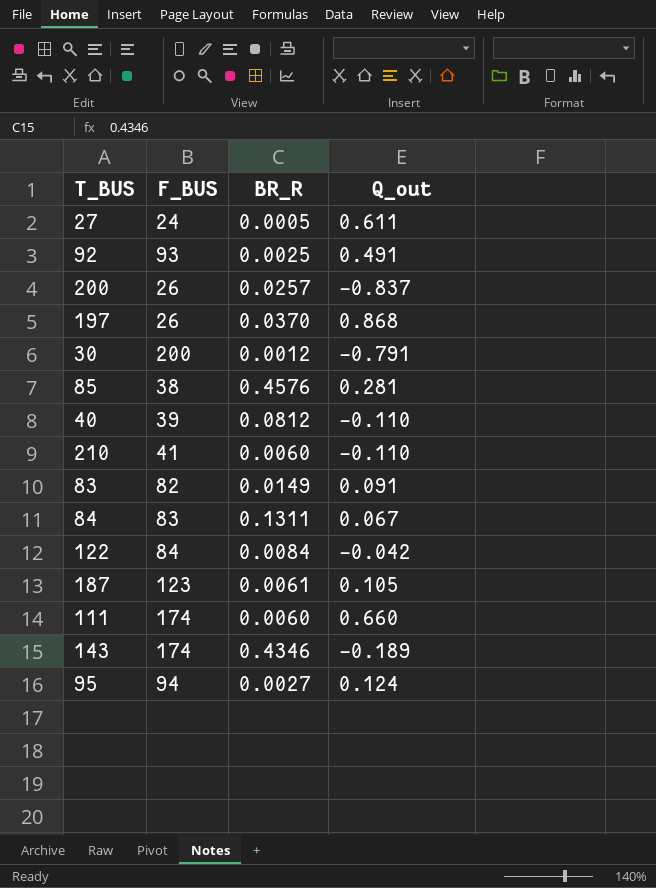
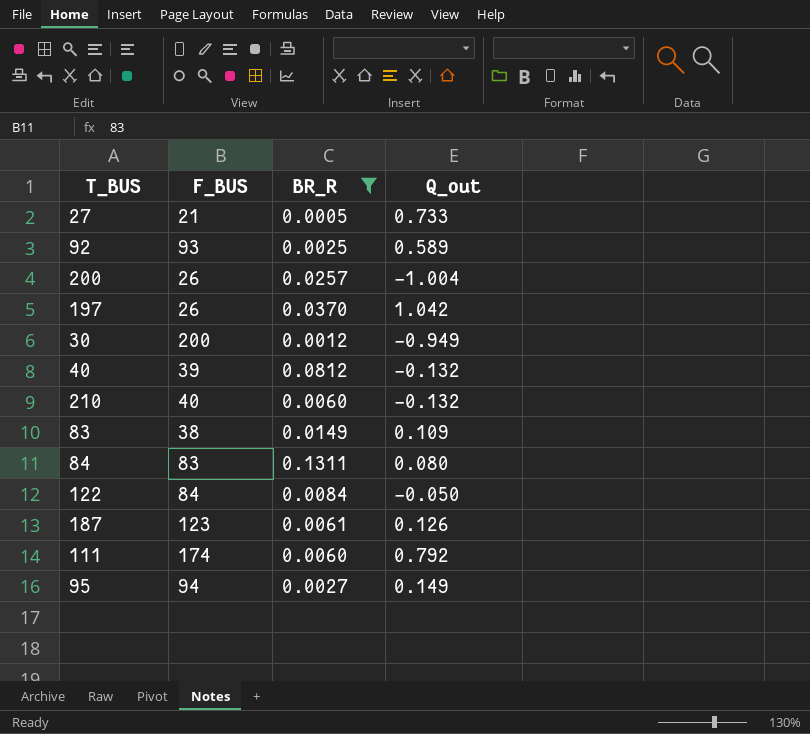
filter: none -> BR_R <= 0.1311
27 | F_BUS: 24 -> 21
27 | Q_out: 0.611 -> 0.733
92 | Q_out: 0.491 -> 0.589
200 | Q_out: -0.837 -> -1.004
197 | Q_out: 0.868 -> 1.042
30 | Q_out: -0.791 -> -0.949
40 | Q_out: -0.110 -> -0.132
210 | F_BUS: 41 -> 40
210 | Q_out: -0.110 -> -0.132
83 | F_BUS: 82 -> 38
83 | Q_out: 0.091 -> 0.109
84 | Q_out: 0.067 -> 0.080
122 | Q_out: -0.042 -> -0.050
187 | Q_out: 0.105 -> 0.126
111 | Q_out: 0.660 -> 0.792
95 | Q_out: 0.124 -> 0.149

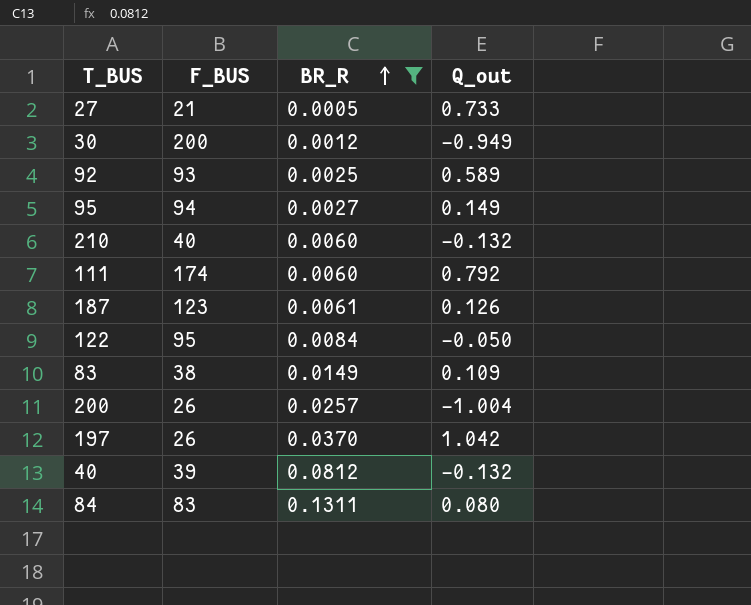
row order: none -> BR_R ascending
122 | F_BUS: 84 -> 95

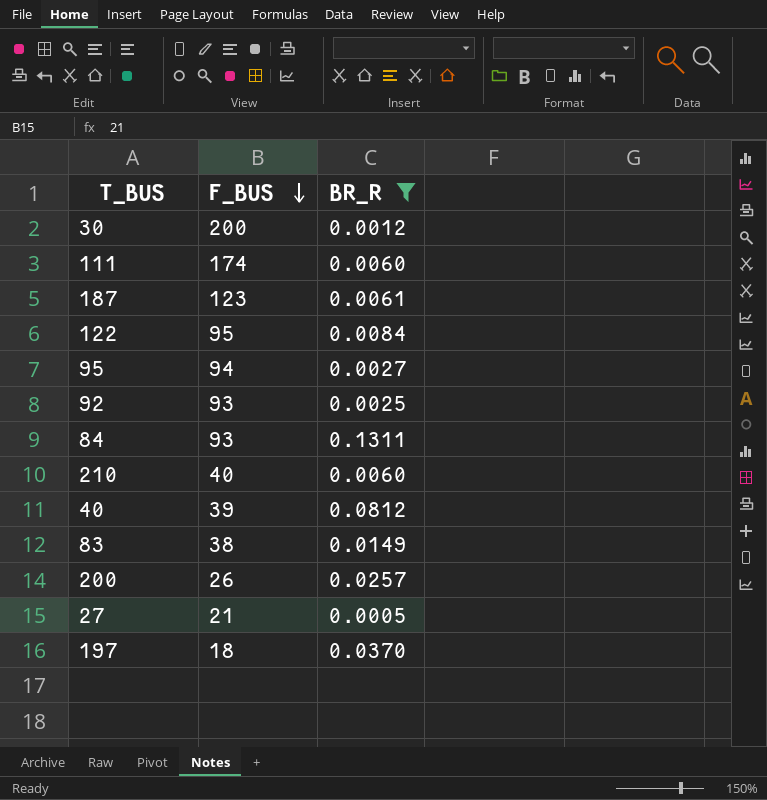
row order: BR_R ascending -> F_BUS descending
column Q_out | position: 4 -> none
84 | F_BUS: 83 -> 93
197 | F_BUS: 26 -> 18

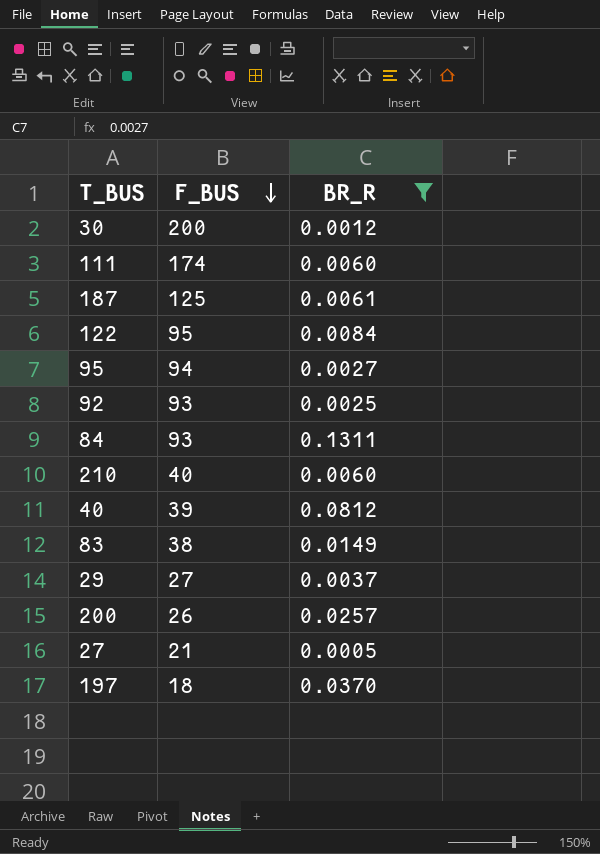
187 | F_BUS: 123 -> 125
row 29: none -> 27 | 0.0037

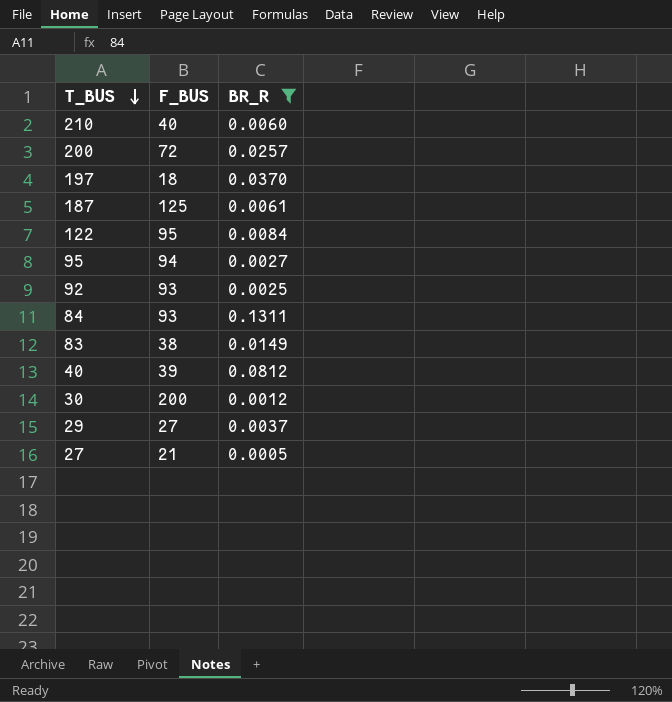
row order: F_BUS descending -> T_BUS descending
row 111: 174 | 0.0060 -> none
200 | F_BUS: 26 -> 72

